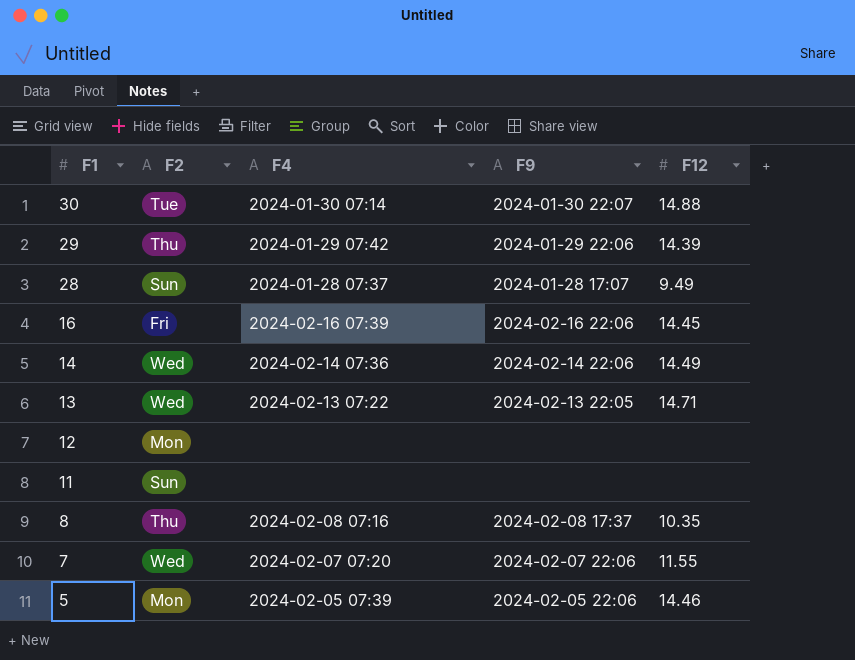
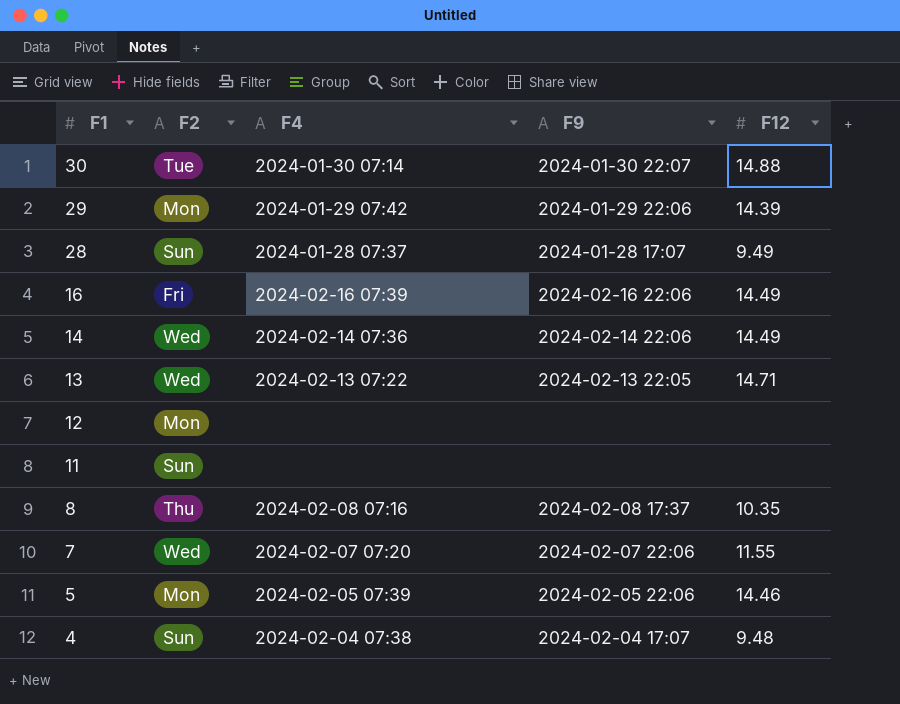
29 | F2: Thu -> Mon
16 | F12: 14.45 -> 14.49
row 4: none -> Sun | 2024-02-04 07:38 | 2024-02-04 17:07 | 9.48

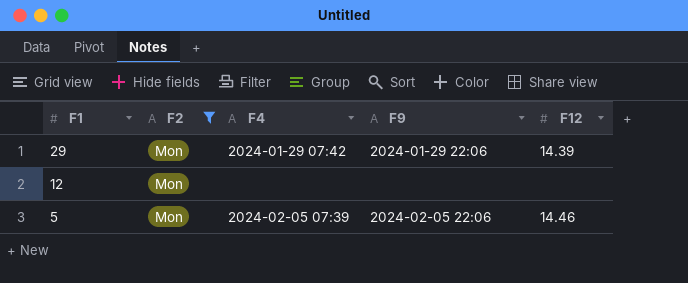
filter: none -> F2 = Mon

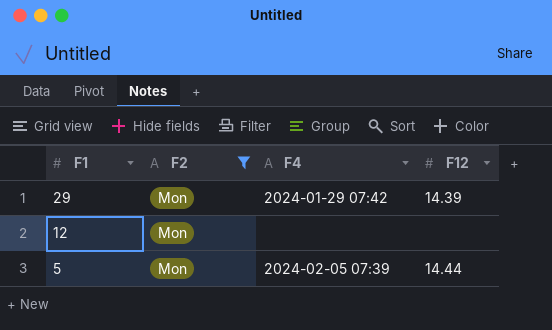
column F9 | position: 4 -> none
5 | F12: 14.46 -> 14.44

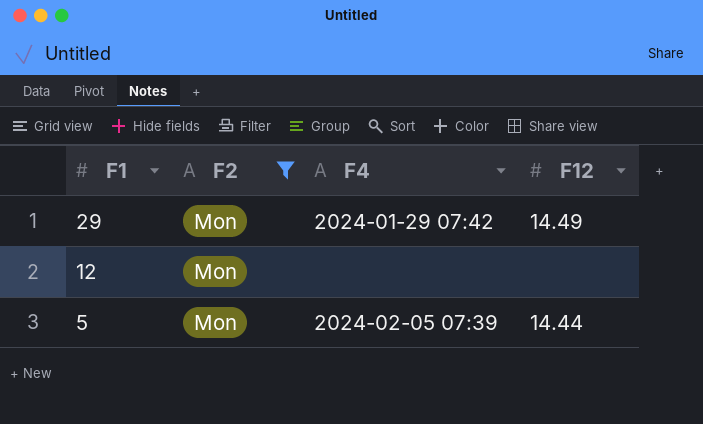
29 | F12: 14.39 -> 14.49

